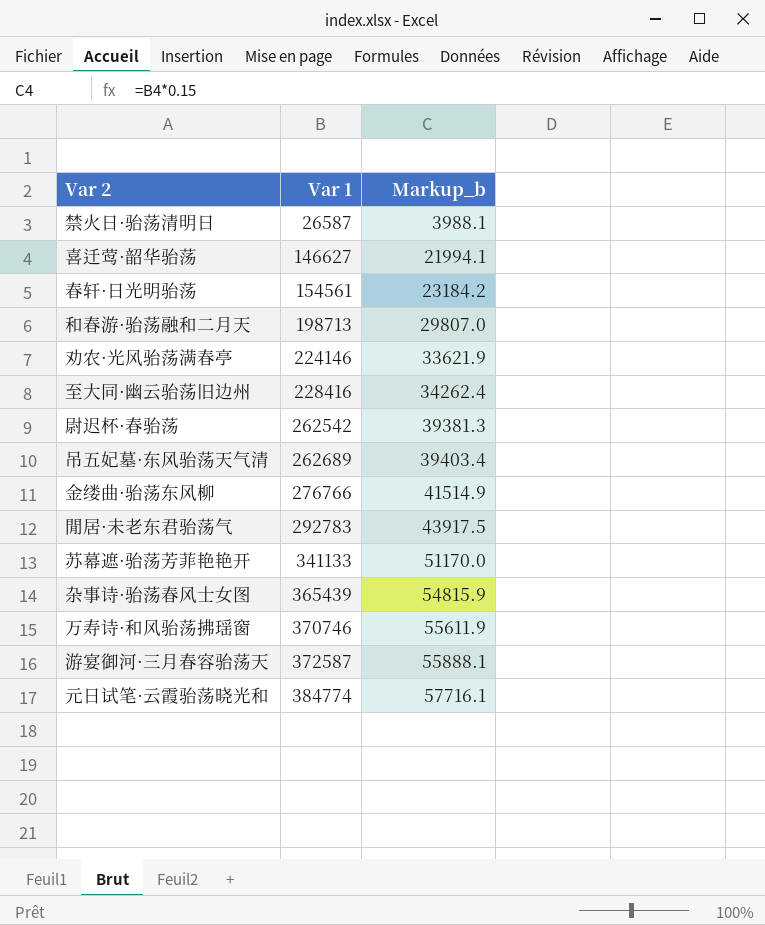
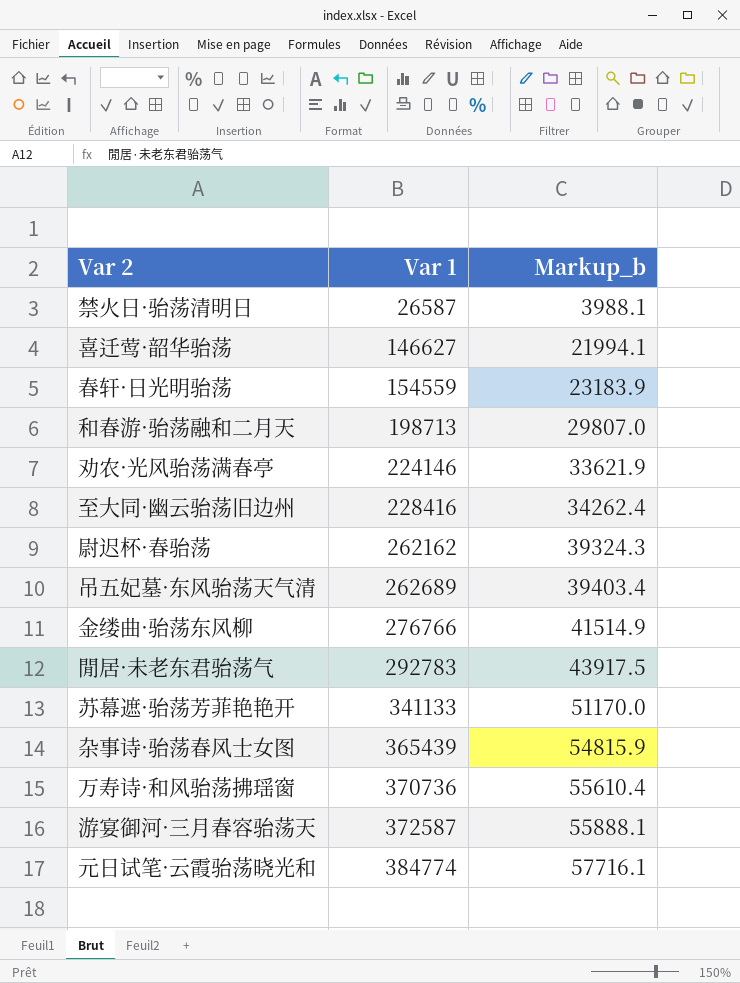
春轩·日光明骀荡 | Var 1: 154561 -> 154559
春轩·日光明骀荡 | Markup_b: 23184.2 -> 23183.9
尉迟杯·春骀荡 | Var 1: 262542 -> 262162
尉迟杯·春骀荡 | Markup_b: 39381.3 -> 39324.3
万寿诗·和风骀荡拂瑶窗 | Var 1: 370746 -> 370736
万寿诗·和风骀荡拂瑶窗 | Markup_b: 55611.9 -> 55610.4

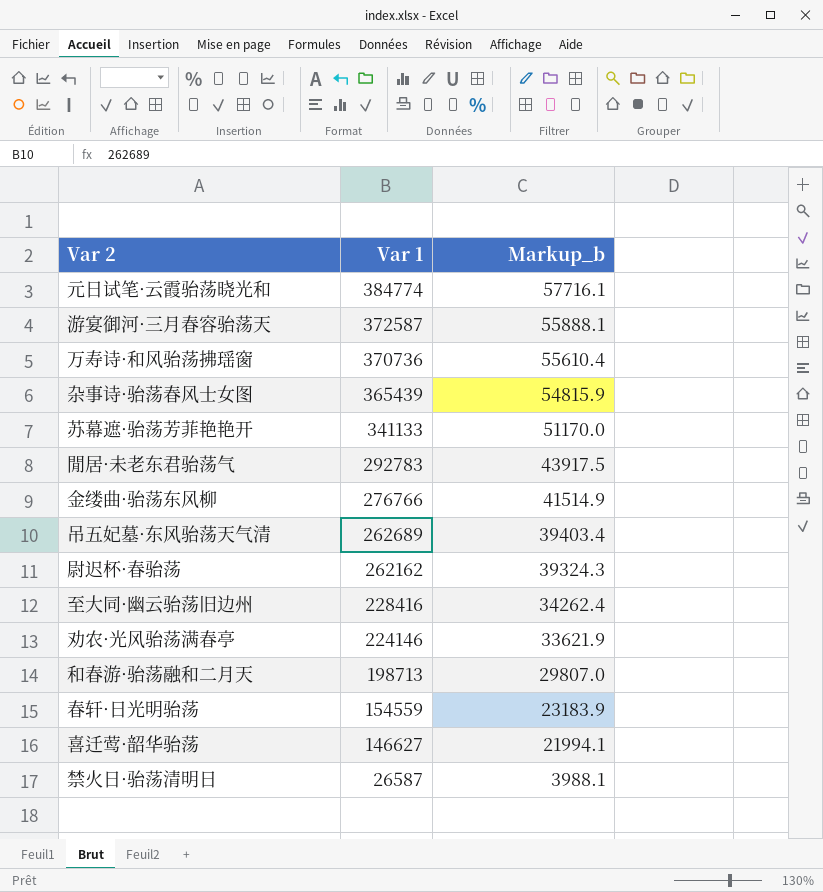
row order: Var 1 ascending -> Var 1 descending

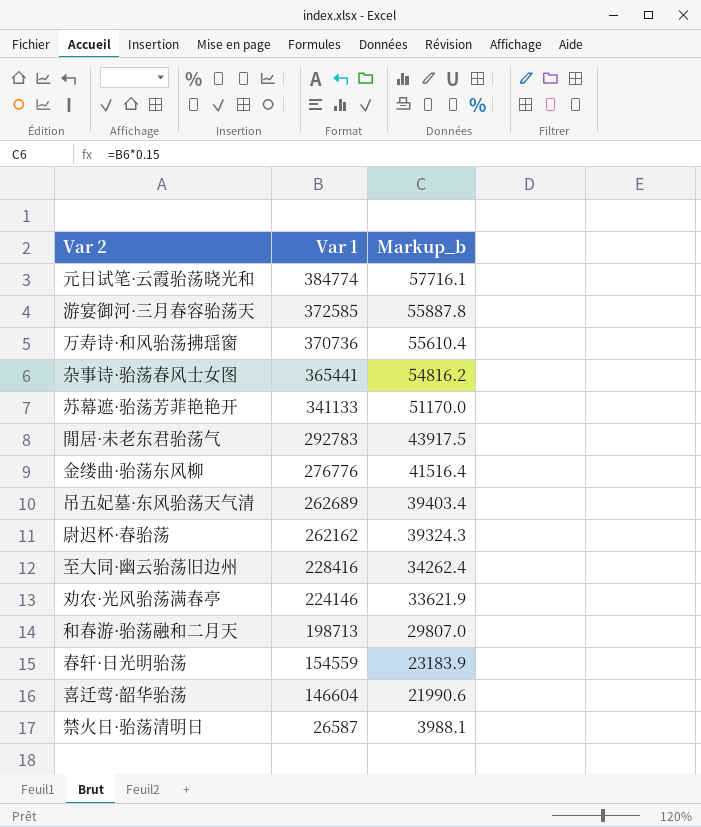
游宴御河·三月春容骀荡天 | Var 1: 372587 -> 372585
游宴御河·三月春容骀荡天 | Markup_b: 55888.1 -> 55887.8
杂事诗·骀荡春风士女图 | Var 1: 365439 -> 365441
杂事诗·骀荡春风士女图 | Markup_b: 54815.9 -> 54816.2
金缕曲·骀荡东风柳 | Var 1: 276766 -> 276776
金缕曲·骀荡东风柳 | Markup_b: 41514.9 -> 41516.4
喜迁莺·韶华骀荡 | Var 1: 146627 -> 146604
喜迁莺·韶华骀荡 | Markup_b: 21994.1 -> 21990.6

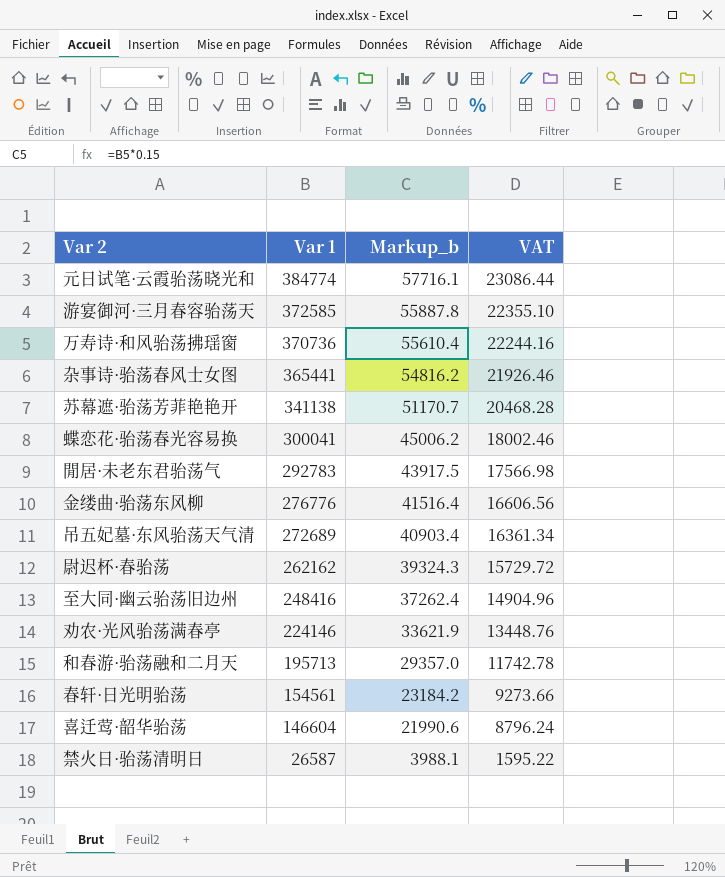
column VAT | formula: none -> [Var 1] * 0.06
苏幕遮·骀荡芳菲艳艳开 | Var 1: 341133 -> 341138
苏幕遮·骀荡芳菲艳艳开 | Markup_b: 51170.0 -> 51170.7
row 蝶恋花·骀荡春光容易换: none -> 300041 | 45006.2 | 18002.46
吊五妃墓·东风骀荡天气清 | Var 1: 262689 -> 272689
吊五妃墓·东风骀荡天气清 | Markup_b: 39403.4 -> 40903.4
至大同·幽云骀荡旧边州 | Var 1: 228416 -> 248416
至大同·幽云骀荡旧边州 | Markup_b: 34262.4 -> 37262.4
和春游·骀荡融和二月天 | Var 1: 198713 -> 195713
和春游·骀荡融和二月天 | Markup_b: 29807.0 -> 29357.0
春轩·日光明骀荡 | Var 1: 154559 -> 154561
春轩·日光明骀荡 | Markup_b: 23183.9 -> 23184.2

